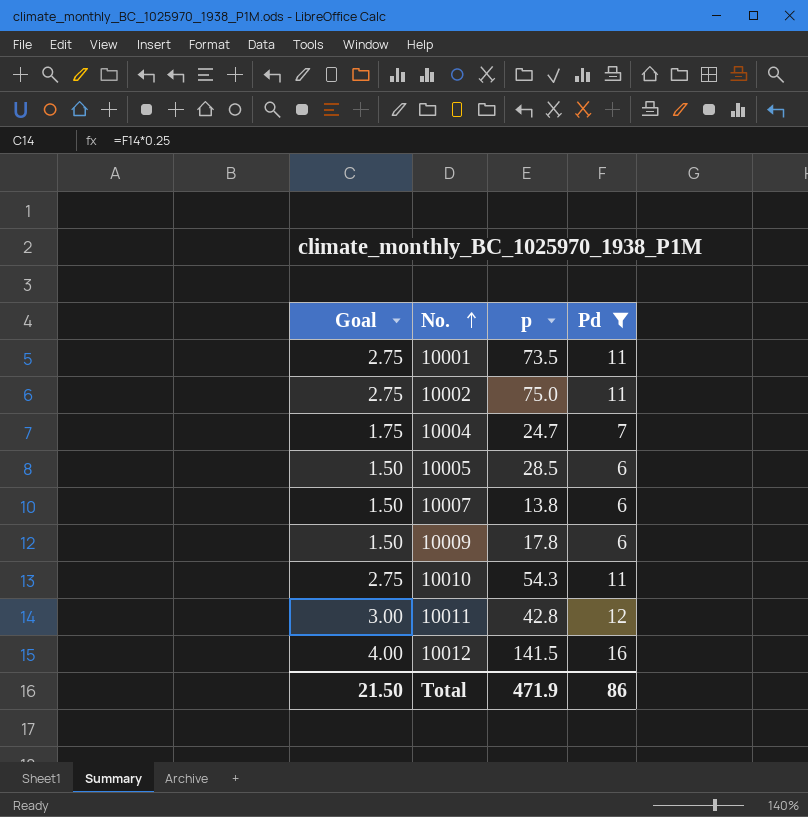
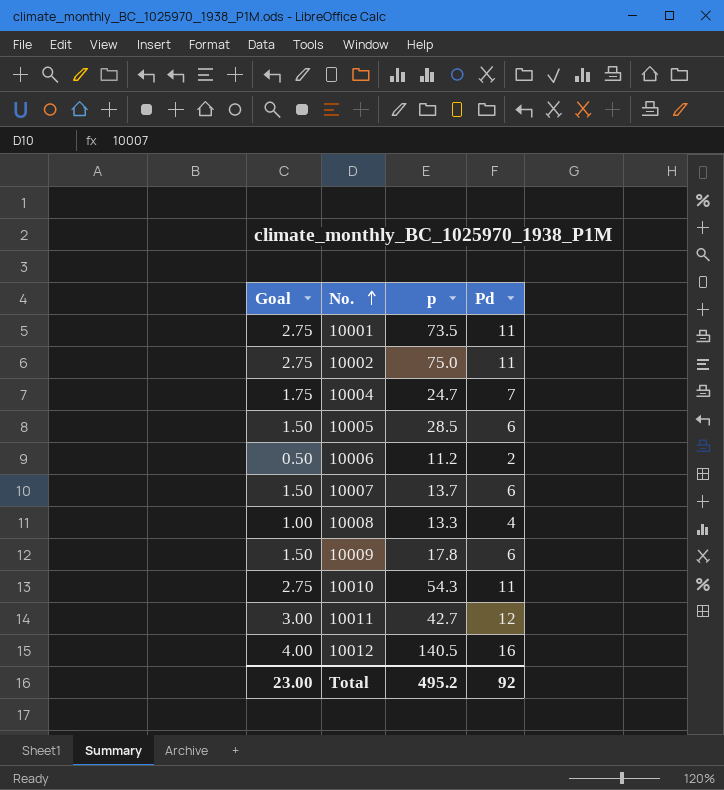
filter: Pd >= 6 -> none
10007 | p: 13.8 -> 13.7
10011 | p: 42.8 -> 42.7
10012 | p: 141.5 -> 140.5
Total | Goal: 21.50 -> 23.00
Total | p: 471.9 -> 495.2
Total | Pd: 86 -> 92

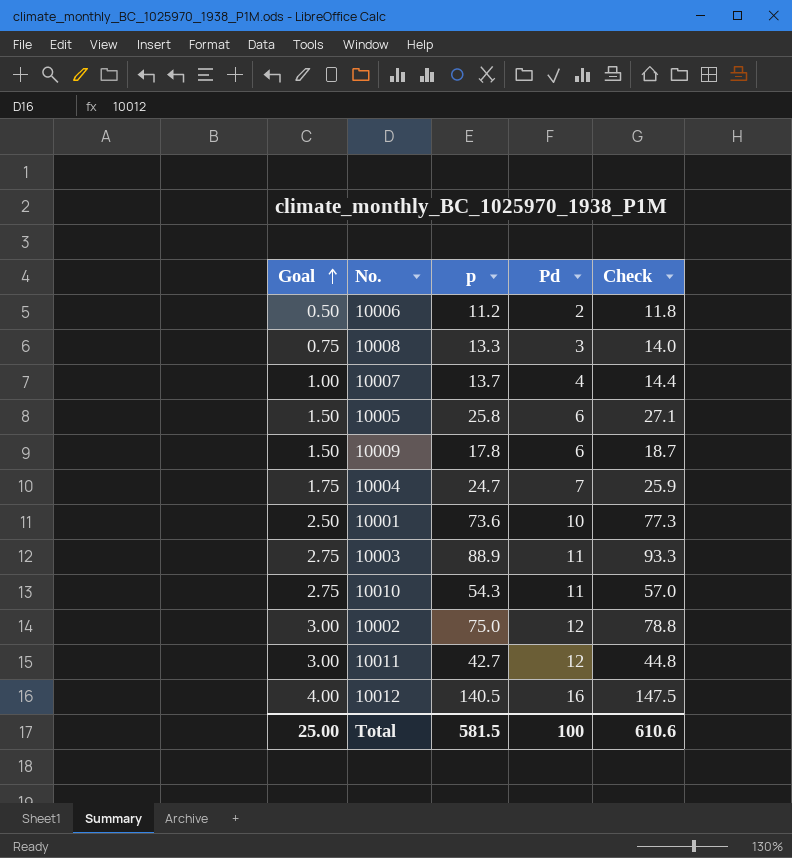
row order: No. ascending -> Goal ascending
column Check | formula: none -> [p] * 1.05
10008 | Goal: 1.00 -> 0.75
10008 | Pd: 4 -> 3
10007 | Goal: 1.50 -> 1.00
10007 | Pd: 6 -> 4
10005 | p: 28.5 -> 25.8
10001 | Goal: 2.75 -> 2.50
10001 | p: 73.5 -> 73.6
10001 | Pd: 11 -> 10
row 10003: none -> 2.75 | 88.9 | 11 | 93.3
10002 | Goal: 2.75 -> 3.00
10002 | Pd: 11 -> 12
Total | Goal: 23.00 -> 25.00
Total | p: 495.2 -> 581.5
Total | Pd: 92 -> 100

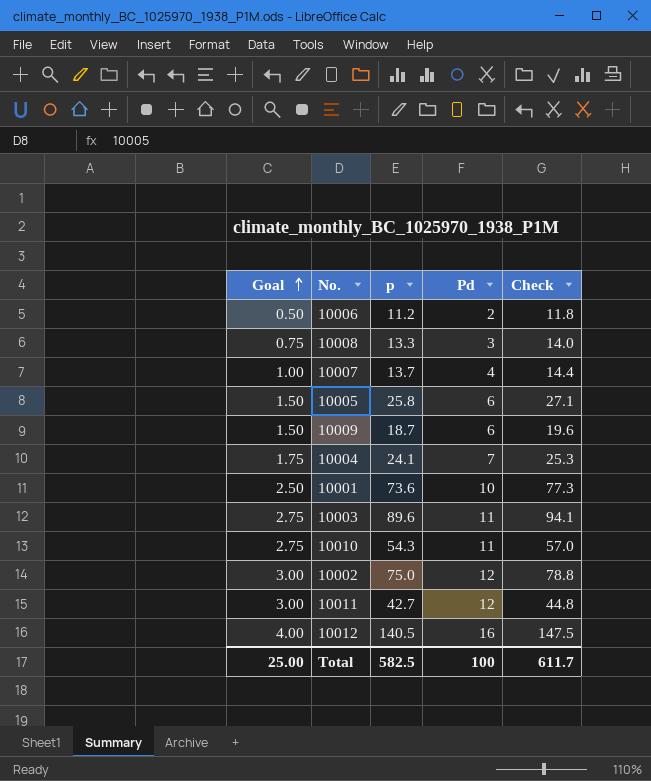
10009 | p: 17.8 -> 18.7
10009 | Check: 18.7 -> 19.6
10004 | p: 24.7 -> 24.1
10004 | Check: 25.9 -> 25.3
10003 | p: 88.9 -> 89.6
10003 | Check: 93.3 -> 94.1
Total | p: 581.5 -> 582.5
Total | Check: 610.6 -> 611.7

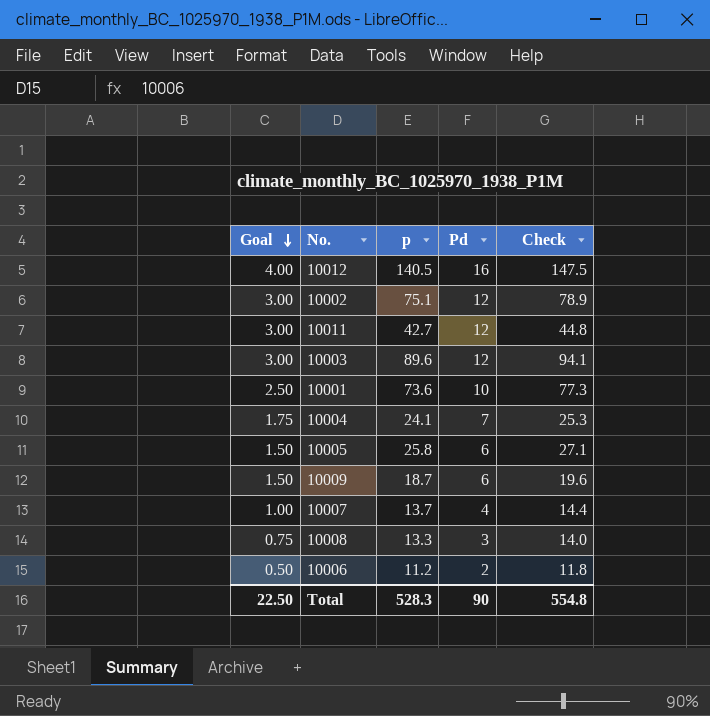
row order: Goal ascending -> Goal descending
row 10010: 2.75 | 54.3 | 11 | 57.0 -> none
10002 | p: 75.0 -> 75.1
10002 | Check: 78.8 -> 78.9
10003 | Goal: 2.75 -> 3.00
10003 | Pd: 11 -> 12
Total | Goal: 25.00 -> 22.50
Total | p: 582.5 -> 528.3
Total | Pd: 100 -> 90
Total | Check: 611.7 -> 554.8

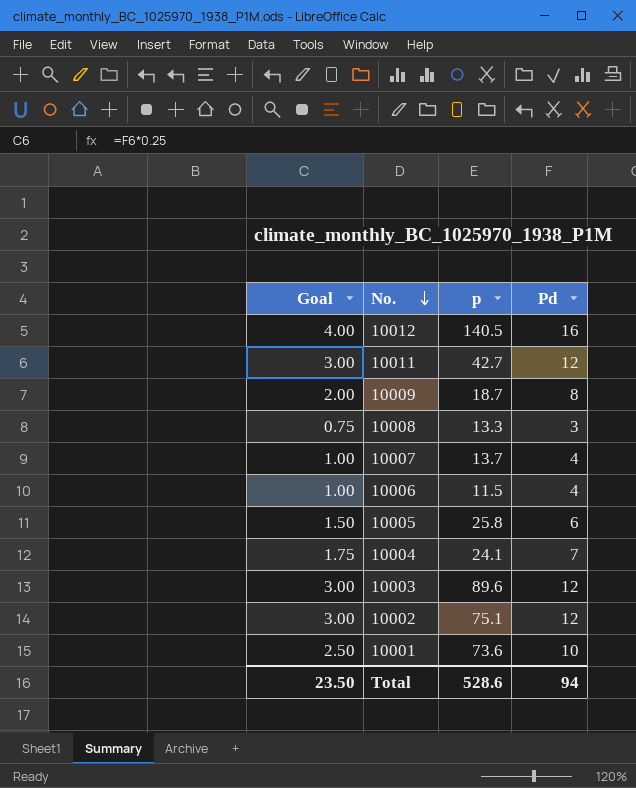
row order: Goal descending -> No. descending
column Check | formula: [p] * 1.05 -> none
10009 | Goal: 1.50 -> 2.00
10009 | Pd: 6 -> 8
10006 | Goal: 0.50 -> 1.00
10006 | p: 11.2 -> 11.5
10006 | Pd: 2 -> 4
Total | Goal: 22.50 -> 23.50
Total | p: 528.3 -> 528.6
Total | Pd: 90 -> 94

